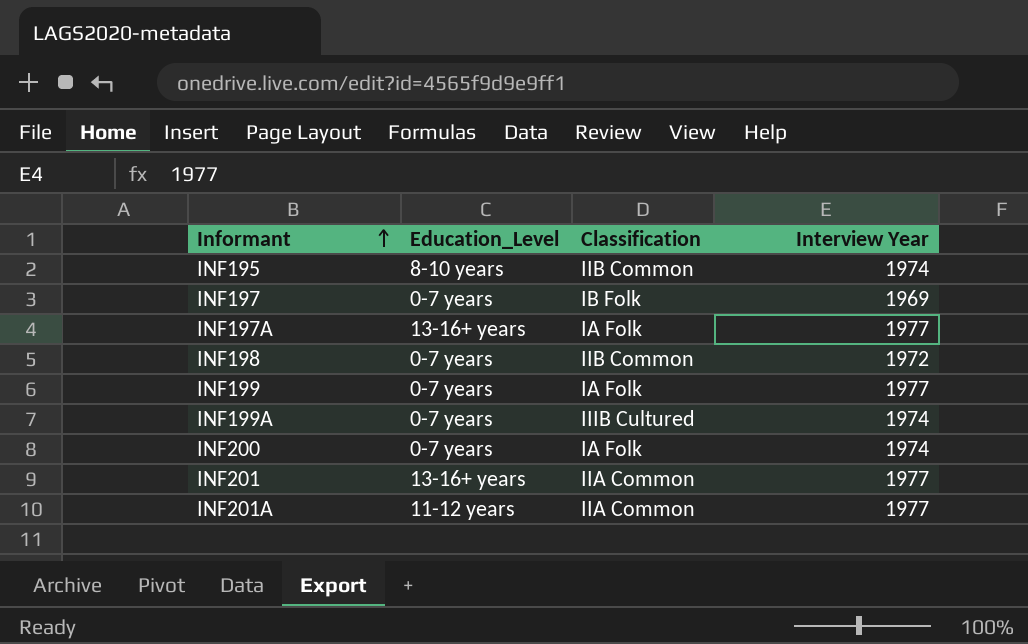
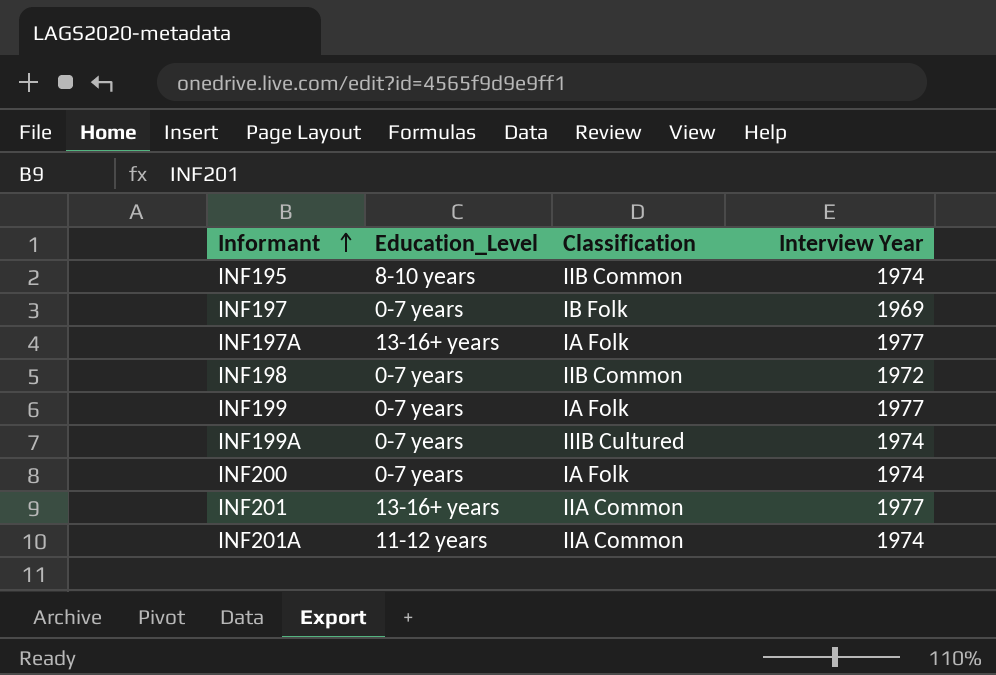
INF201A | Interview Year: 1977 -> 1974

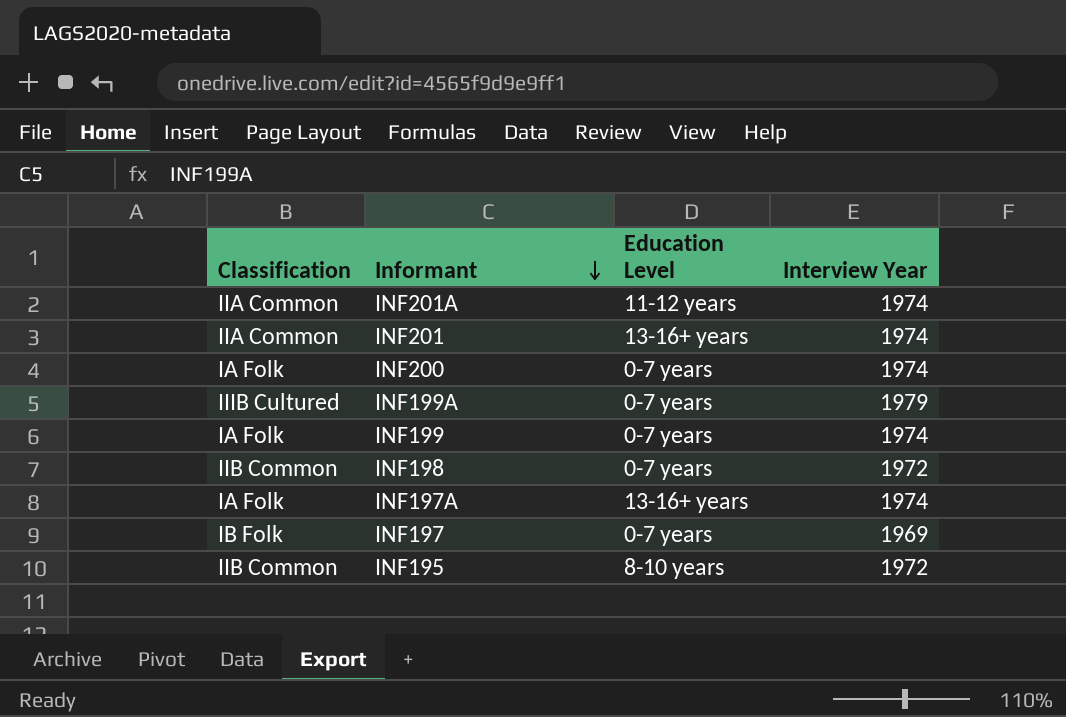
row order: Informant ascending -> Informant descending
column Classification | position: 3 -> 1
column name: Education_Level -> Education Level
INF201 | Interview Year: 1977 -> 1974
INF199A | Interview Year: 1974 -> 1979
INF199 | Interview Year: 1977 -> 1974
INF197A | Interview Year: 1977 -> 1974
INF195 | Interview Year: 1974 -> 1972

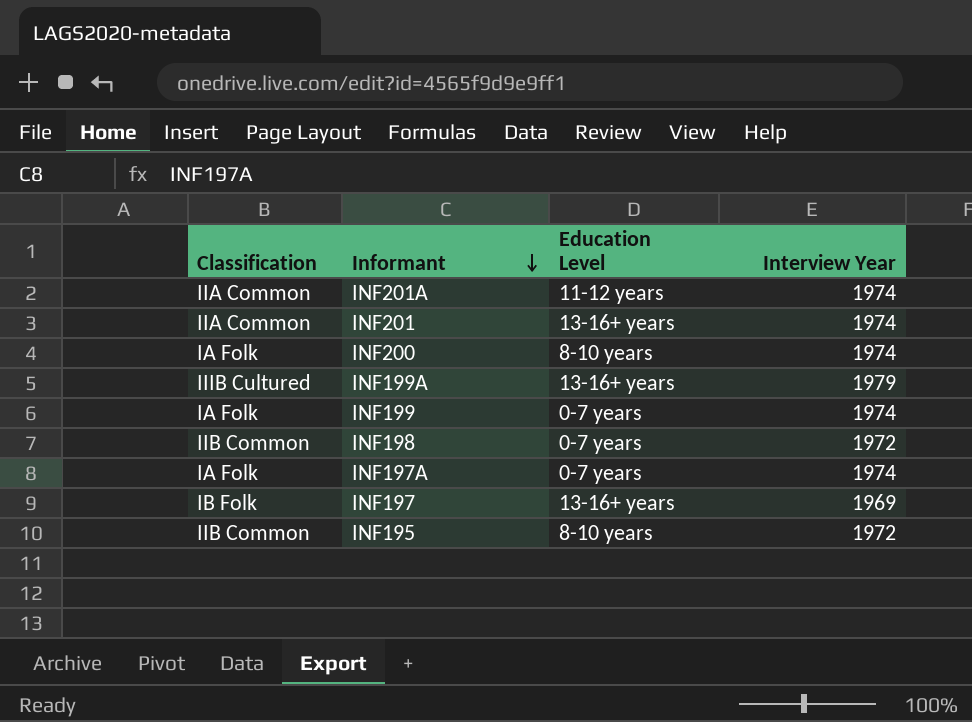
INF200 | Education Level: 0-7 years -> 8-10 years
INF199A | Education Level: 0-7 years -> 13-16+ years
INF197A | Education Level: 13-16+ years -> 0-7 years
INF197 | Education Level: 0-7 years -> 13-16+ years

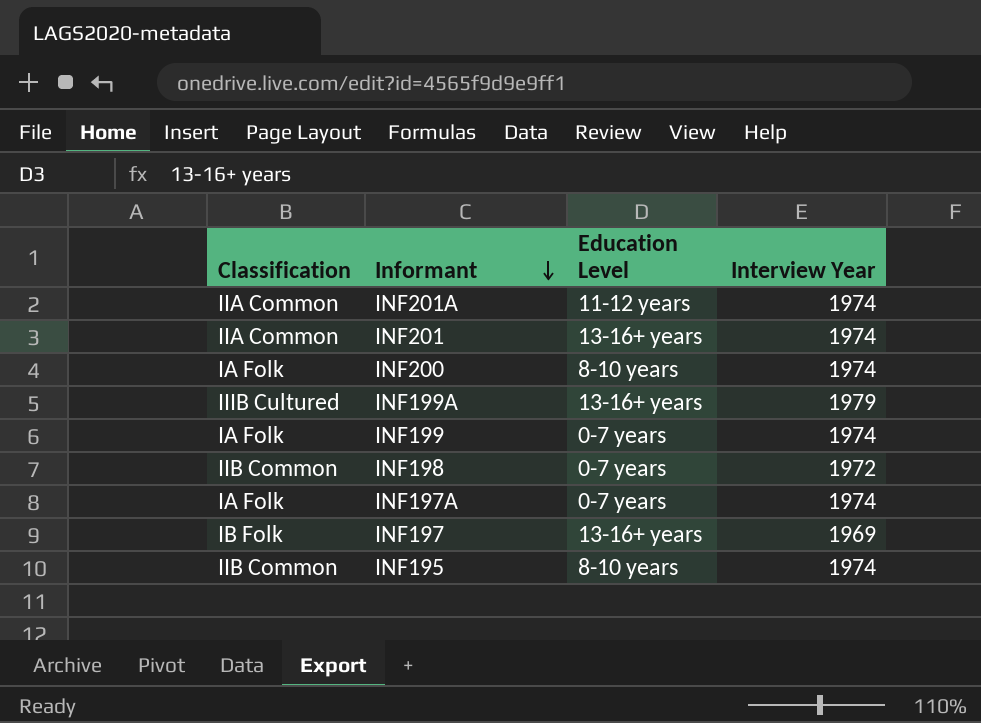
INF195 | Interview Year: 1972 -> 1974

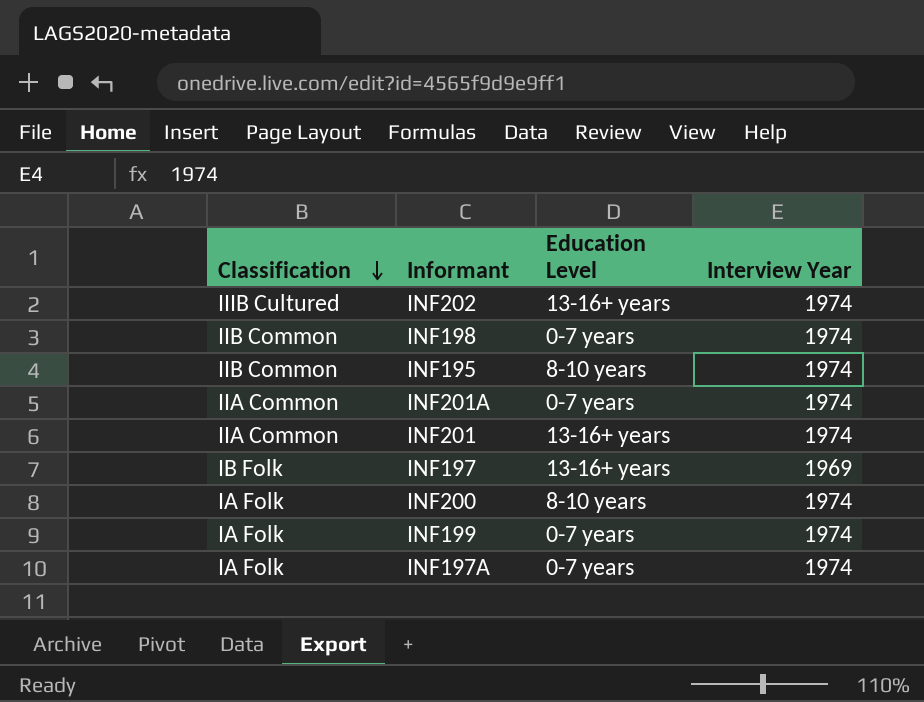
row order: Informant descending -> Classification descending
row INF199A: IIIB Cultured | 13-16+ years | 1979 -> none
row INF202: none -> IIIB Cultured | 13-16+ years | 1974
INF198 | Interview Year: 1972 -> 1974
INF201A | Education Level: 11-12 years -> 0-7 years

